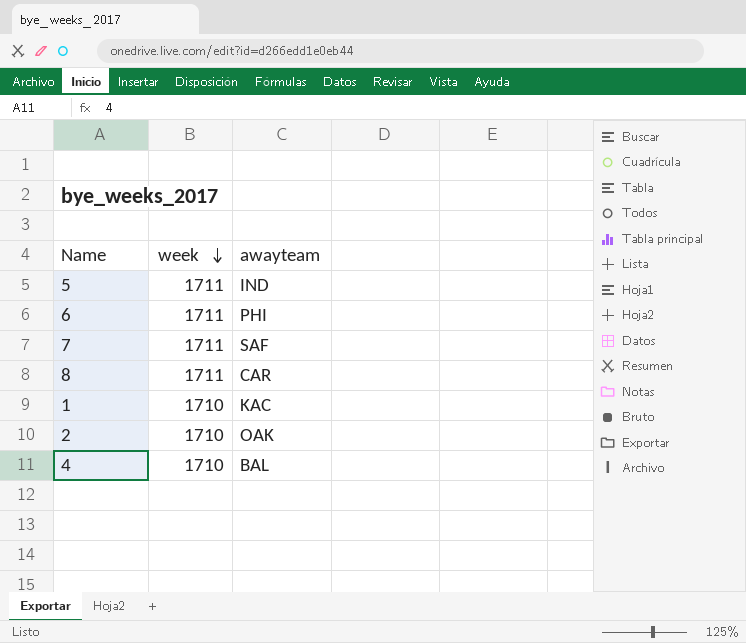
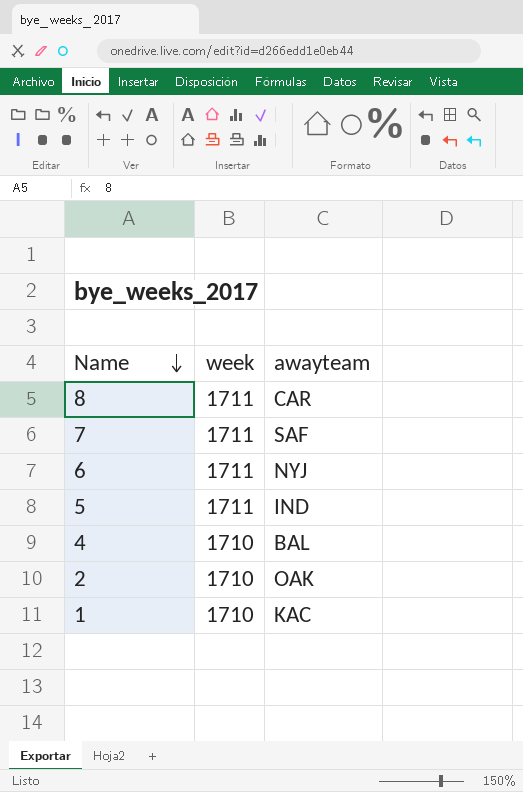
row order: week descending -> Name descending
6 | awayteam: PHI -> NYJ

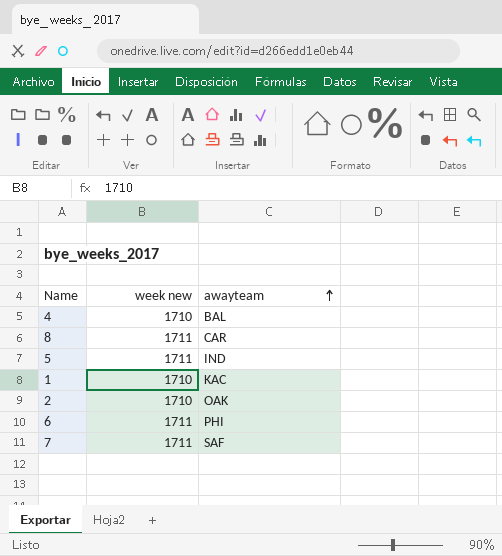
row order: Name descending -> awayteam ascending
column name: week -> week new
6 | awayteam: NYJ -> PHI

